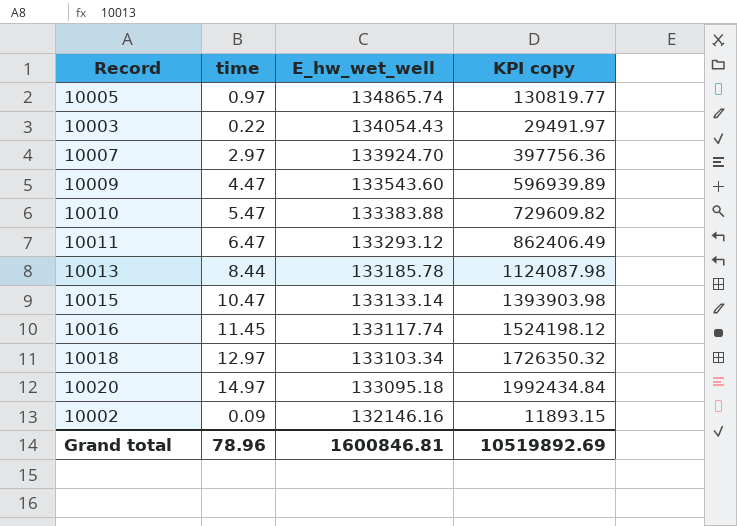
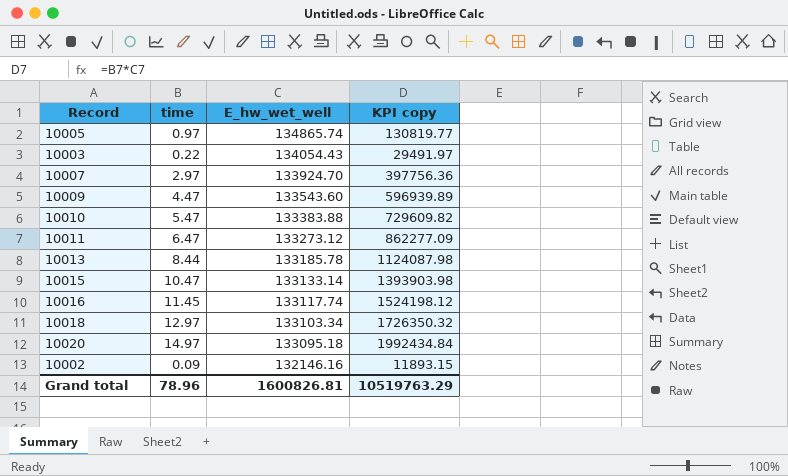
10011 | E_hw_wet_well: 133293.12 -> 133273.12
10011 | KPI copy: 862406.49 -> 862277.09
Grand total | E_hw_wet_well: 1600846.81 -> 1600826.81
Grand total | KPI copy: 10519892.69 -> 10519763.29

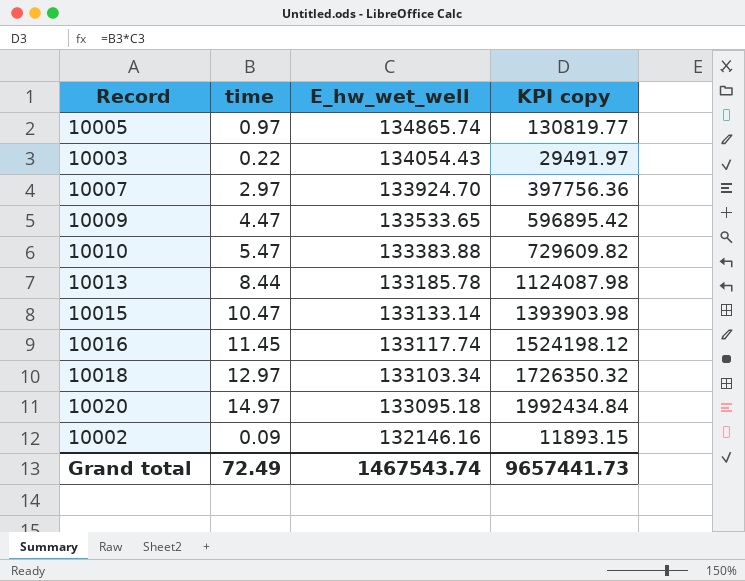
row 10011: 6.47 | 133273.12 | 862277.09 -> none
10009 | E_hw_wet_well: 133543.60 -> 133533.65
10009 | KPI copy: 596939.89 -> 596895.42
Grand total | time: 78.96 -> 72.49
Grand total | E_hw_wet_well: 1600826.81 -> 1467543.74
Grand total | KPI copy: 10519763.29 -> 9657441.73

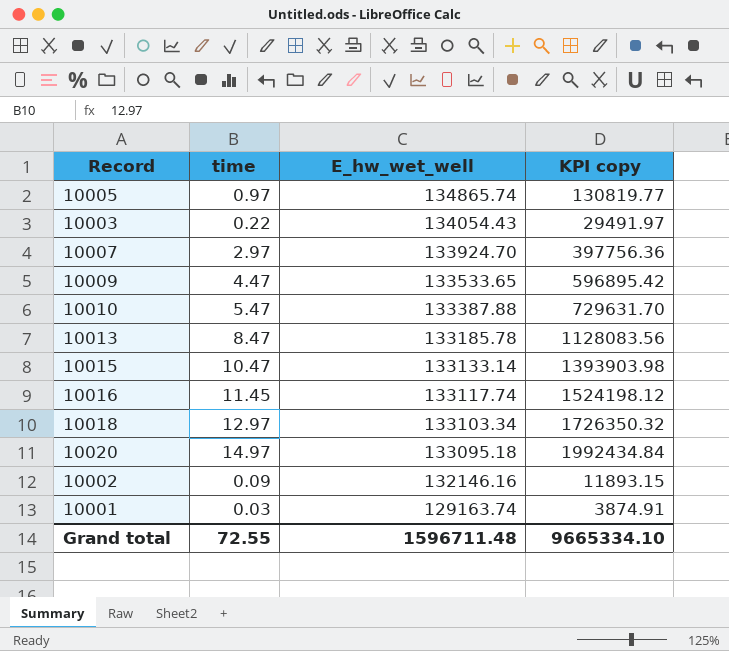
10010 | E_hw_wet_well: 133383.88 -> 133387.88
10010 | KPI copy: 729609.82 -> 729631.70
10013 | time: 8.44 -> 8.47
10013 | KPI copy: 1124087.98 -> 1128083.56
row 10001: none -> 0.03 | 129163.74 | 3874.91
Grand total | time: 72.49 -> 72.55
Grand total | E_hw_wet_well: 1467543.74 -> 1596711.48
Grand total | KPI copy: 9657441.73 -> 9665334.10

